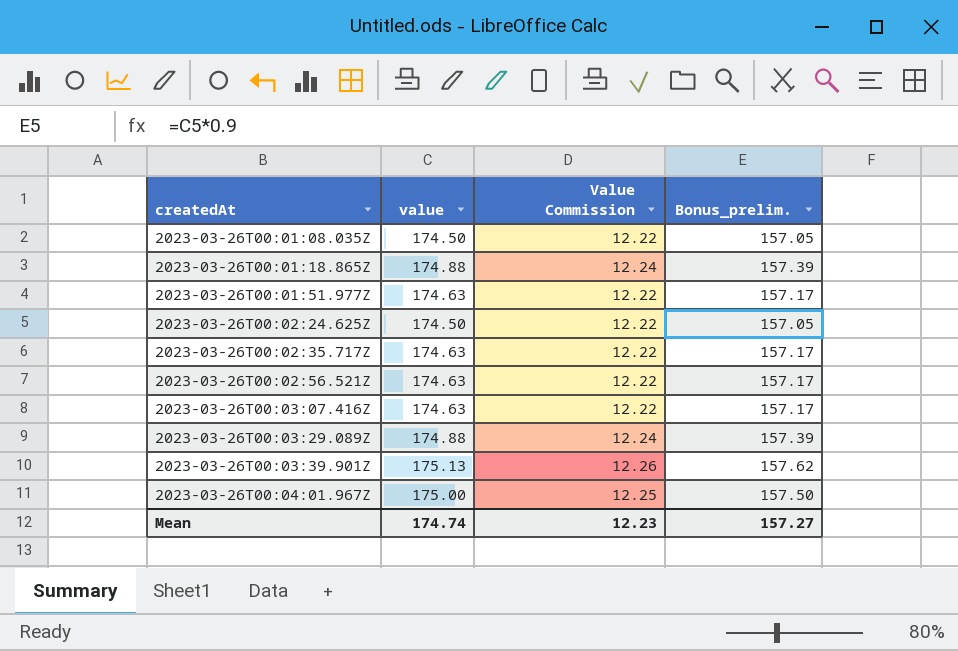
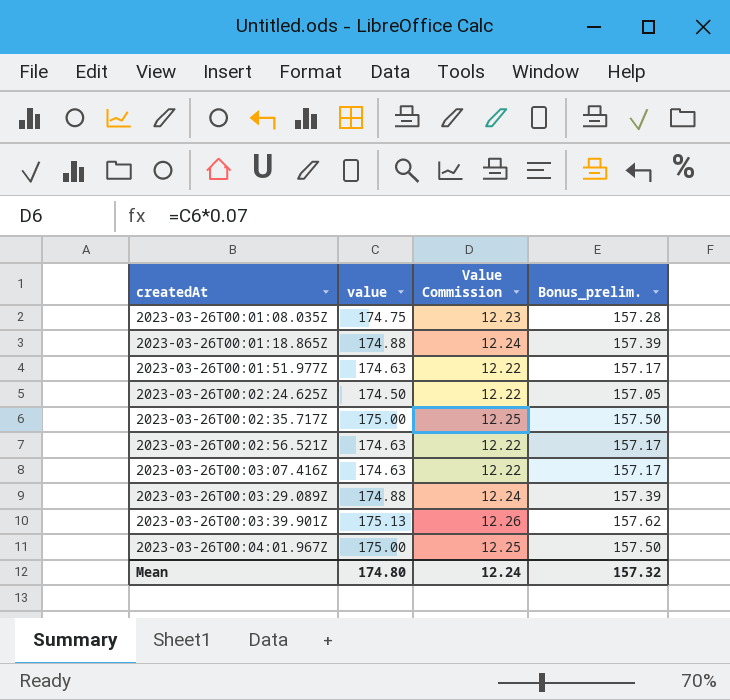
2023-03-26T00:01:08.035Z | value: 174.50 -> 174.75
2023-03-26T00:01:08.035Z | Value Commission: 12.22 -> 12.23
2023-03-26T00:01:08.035Z | Bonus_prelim.: 157.05 -> 157.28
2023-03-26T00:02:35.717Z | value: 174.63 -> 175.00
2023-03-26T00:02:35.717Z | Value Commission: 12.22 -> 12.25
2023-03-26T00:02:35.717Z | Bonus_prelim.: 157.17 -> 157.50
Mean | value: 174.74 -> 174.80
Mean | Value Commission: 12.23 -> 12.24
Mean | Bonus_prelim.: 157.27 -> 157.32

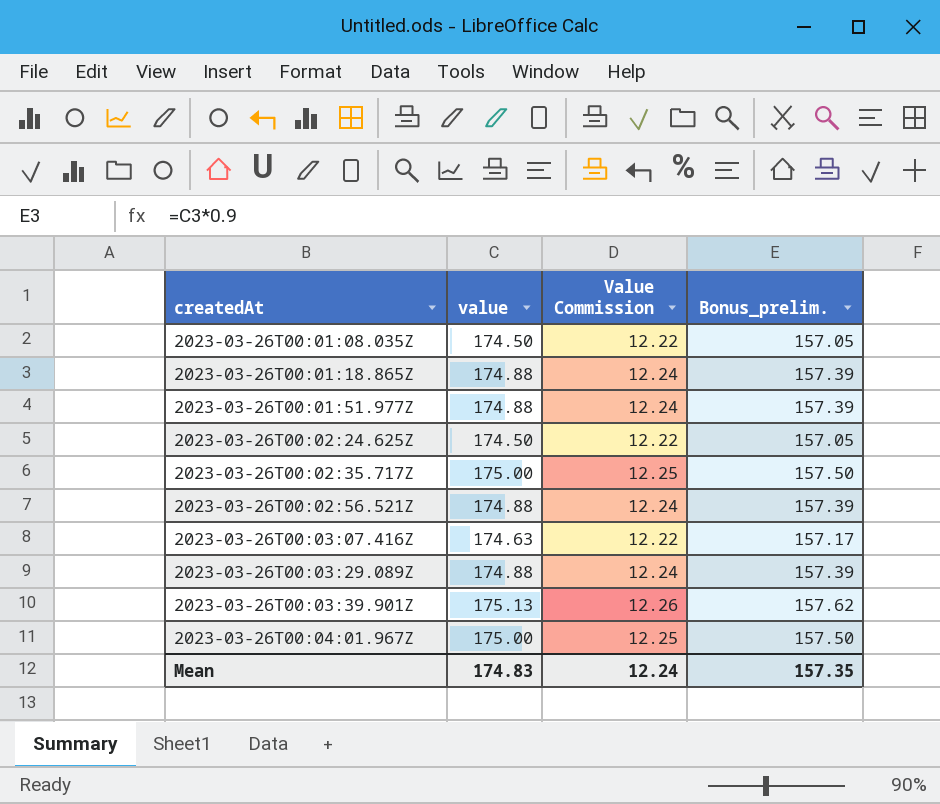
2023-03-26T00:01:08.035Z | value: 174.75 -> 174.50
2023-03-26T00:01:08.035Z | Value Commission: 12.23 -> 12.22
2023-03-26T00:01:08.035Z | Bonus_prelim.: 157.28 -> 157.05
2023-03-26T00:01:51.977Z | value: 174.63 -> 174.88
2023-03-26T00:01:51.977Z | Value Commission: 12.22 -> 12.24
2023-03-26T00:01:51.977Z | Bonus_prelim.: 157.17 -> 157.39
2023-03-26T00:02:56.521Z | value: 174.63 -> 174.88
2023-03-26T00:02:56.521Z | Value Commission: 12.22 -> 12.24
2023-03-26T00:02:56.521Z | Bonus_prelim.: 157.17 -> 157.39
Mean | value: 174.80 -> 174.83
Mean | Bonus_prelim.: 157.32 -> 157.35

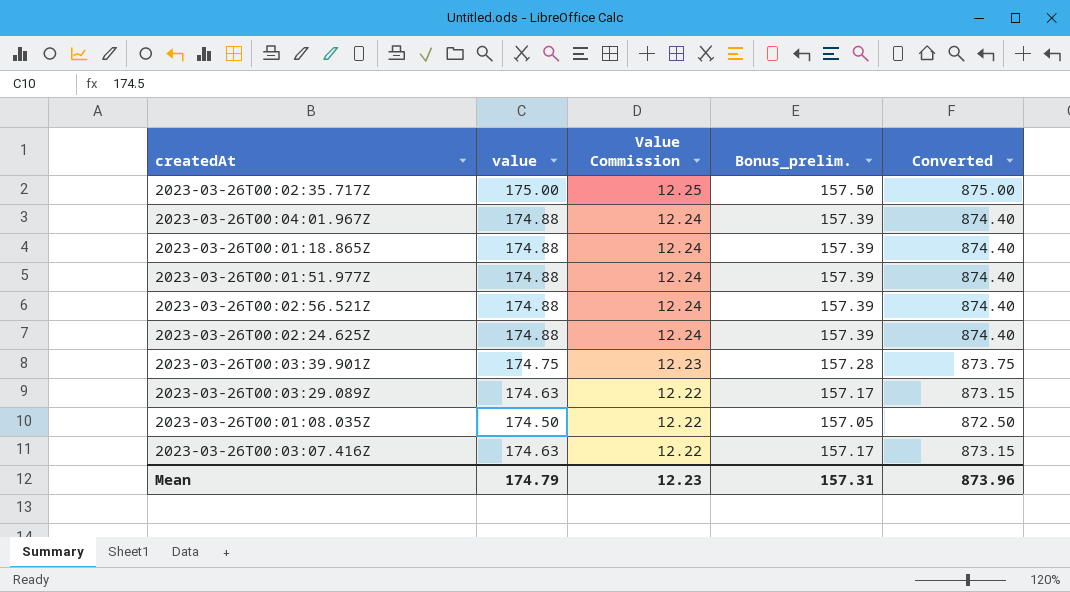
row order: createdAt ascending -> Value Commission descending
column Converted | formula: none -> [value] * 5
2023-03-26T00:04:01.967Z | value: 175.00 -> 174.88
2023-03-26T00:04:01.967Z | Value Commission: 12.25 -> 12.24
2023-03-26T00:04:01.967Z | Bonus_prelim.: 157.50 -> 157.39
2023-03-26T00:02:24.625Z | value: 174.50 -> 174.88
2023-03-26T00:02:24.625Z | Value Commission: 12.22 -> 12.24
2023-03-26T00:02:24.625Z | Bonus_prelim.: 157.05 -> 157.39
2023-03-26T00:03:39.901Z | value: 175.13 -> 174.75
2023-03-26T00:03:39.901Z | Value Commission: 12.26 -> 12.23
2023-03-26T00:03:39.901Z | Bonus_prelim.: 157.62 -> 157.28
2023-03-26T00:03:29.089Z | value: 174.88 -> 174.63
2023-03-26T00:03:29.089Z | Value Commission: 12.24 -> 12.22
2023-03-26T00:03:29.089Z | Bonus_prelim.: 157.39 -> 157.17
Mean | value: 174.83 -> 174.79
Mean | Value Commission: 12.24 -> 12.23
Mean | Bonus_prelim.: 157.35 -> 157.31

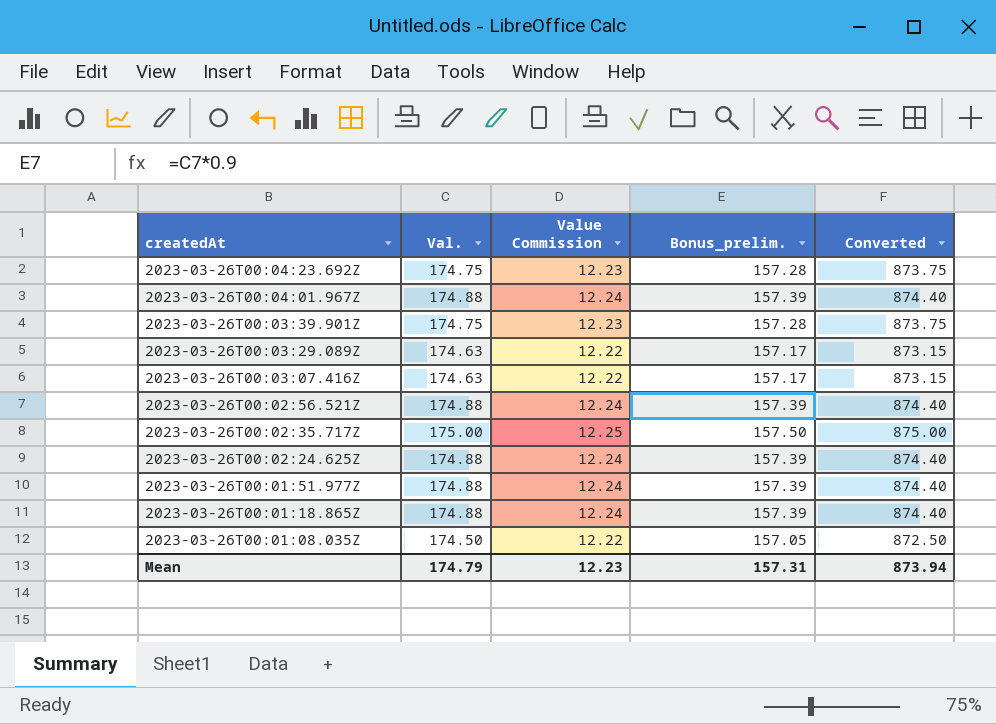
row order: Value Commission descending -> createdAt descending
column name: value -> Val.
row 2023-03-26T00:04:23.692Z: none -> 174.75 | 12.23 | 157.28 | 873.75
Mean | Converted: 873.96 -> 873.94

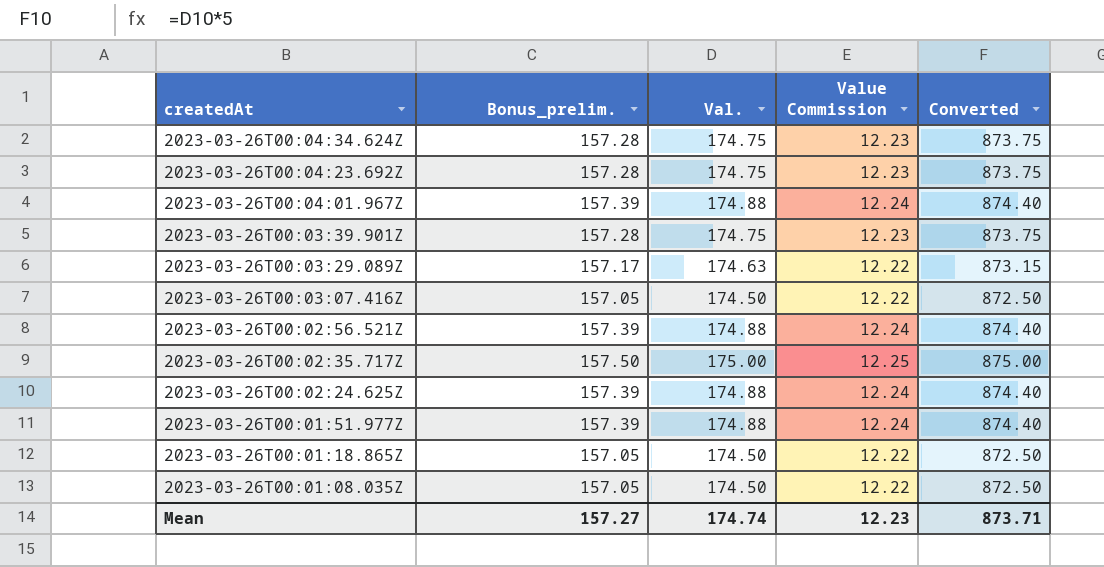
column Bonus_prelim. | position: 4 -> 2
row 2023-03-26T00:04:34.624Z: none -> 157.28 | 174.75 | 12.23 | 873.75
2023-03-26T00:03:07.416Z | Bonus_prelim.: 157.17 -> 157.05
2023-03-26T00:03:07.416Z | Val.: 174.63 -> 174.50
2023-03-26T00:03:07.416Z | Converted: 873.15 -> 872.50
2023-03-26T00:01:18.865Z | Bonus_prelim.: 157.39 -> 157.05
2023-03-26T00:01:18.865Z | Val.: 174.88 -> 174.50
2023-03-26T00:01:18.865Z | Value Commission: 12.24 -> 12.22
2023-03-26T00:01:18.865Z | Converted: 874.40 -> 872.50
Mean | Bonus_prelim.: 157.31 -> 157.27
Mean | Val.: 174.79 -> 174.74
Mean | Converted: 873.94 -> 873.71

